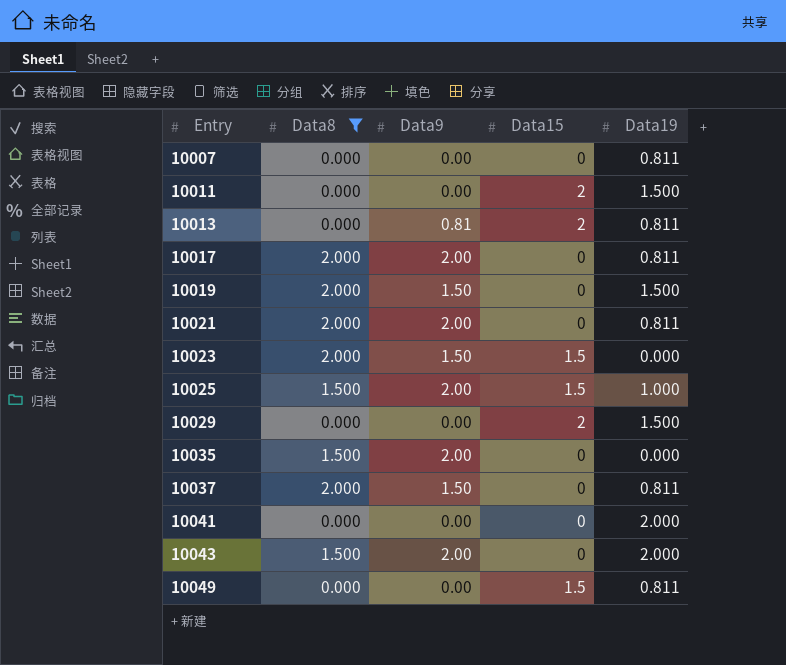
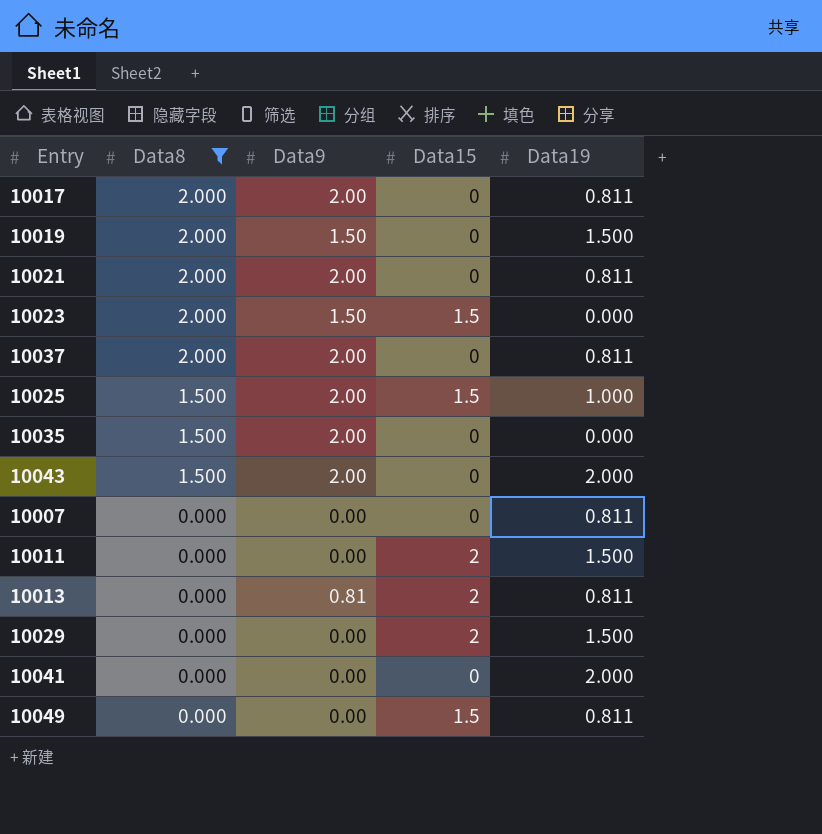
row order: Entry ascending -> Data8 descending
10037 | Data9: 1.50 -> 2.00

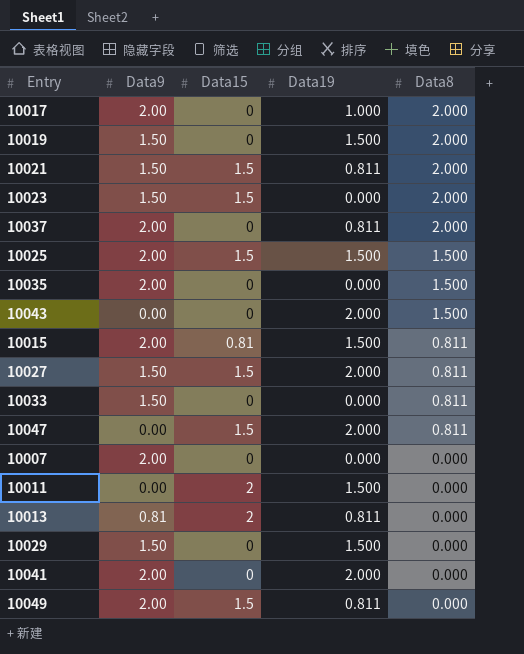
filter: Data8 != 0.811 -> none
column Data8 | position: 2 -> 5
10017 | Data19: 0.811 -> 1.000
10021 | Data9: 2.00 -> 1.50
10021 | Data15: 0 -> 1.5
10025 | Data19: 1.000 -> 1.500
10043 | Data9: 2.00 -> 0.00
10007 | Data9: 0.00 -> 2.00
10007 | Data19: 0.811 -> 0.000
10029 | Data9: 0.00 -> 1.50
10029 | Data15: 2 -> 0
10041 | Data9: 0.00 -> 2.00
10049 | Data9: 0.00 -> 2.00

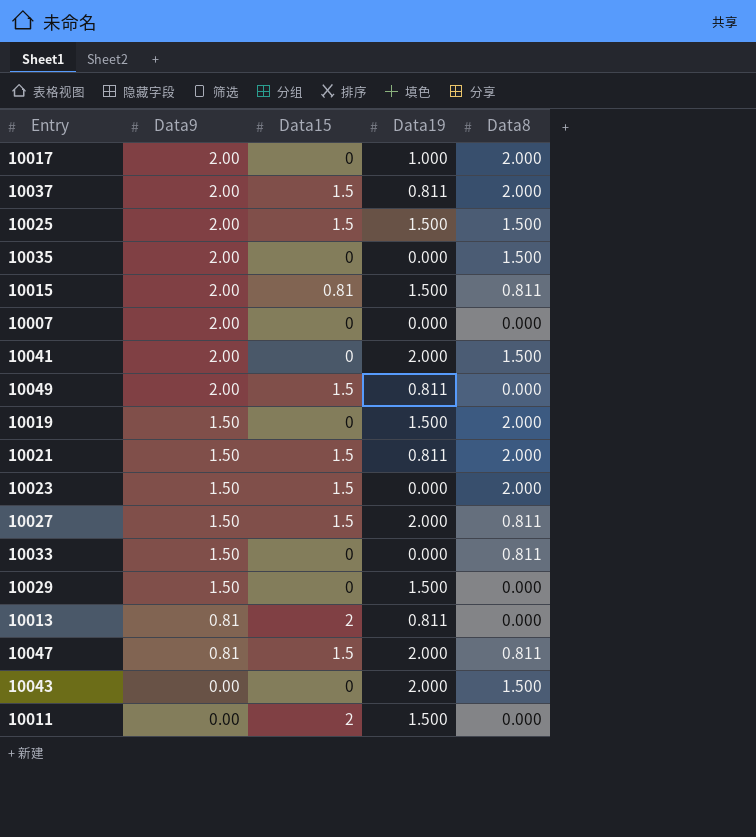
row order: Data8 descending -> Data9 descending
10037 | Data15: 0 -> 1.5
10041 | Data8: 0.000 -> 1.500
10047 | Data9: 0.00 -> 0.81

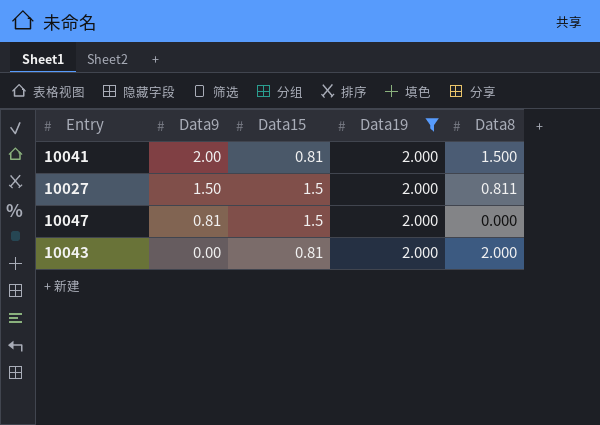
filter: none -> Data19 = 2.000
10041 | Data15: 0 -> 0.81
10047 | Data8: 0.811 -> 0.000
10043 | Data15: 0 -> 0.81
10043 | Data8: 1.500 -> 2.000

